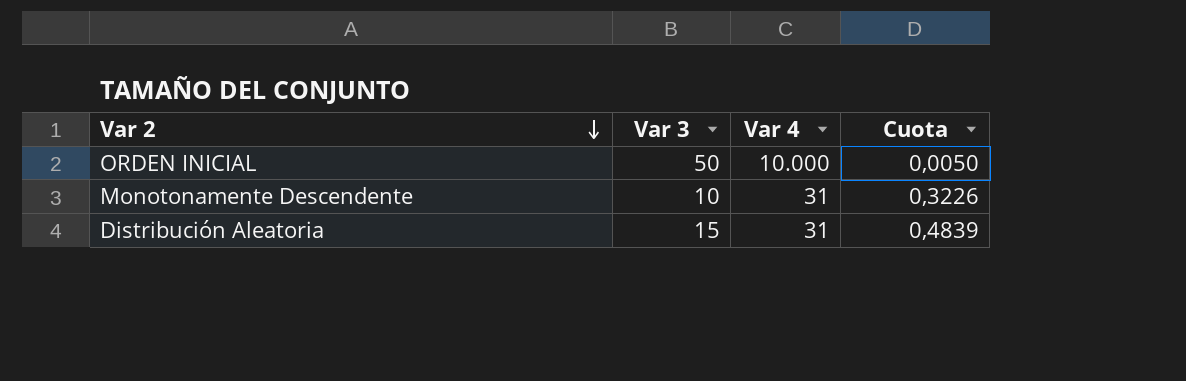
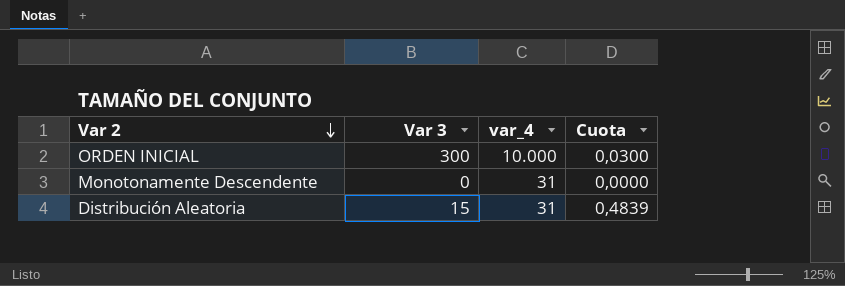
column name: Var 4 -> var_4
ORDEN INICIAL | Var 3: 50 -> 300
ORDEN INICIAL | Cuota: 0,0050 -> 0,0300
Monotonamente Descendente | Var 3: 10 -> 0
Monotonamente Descendente | Cuota: 0,3226 -> 0,0000

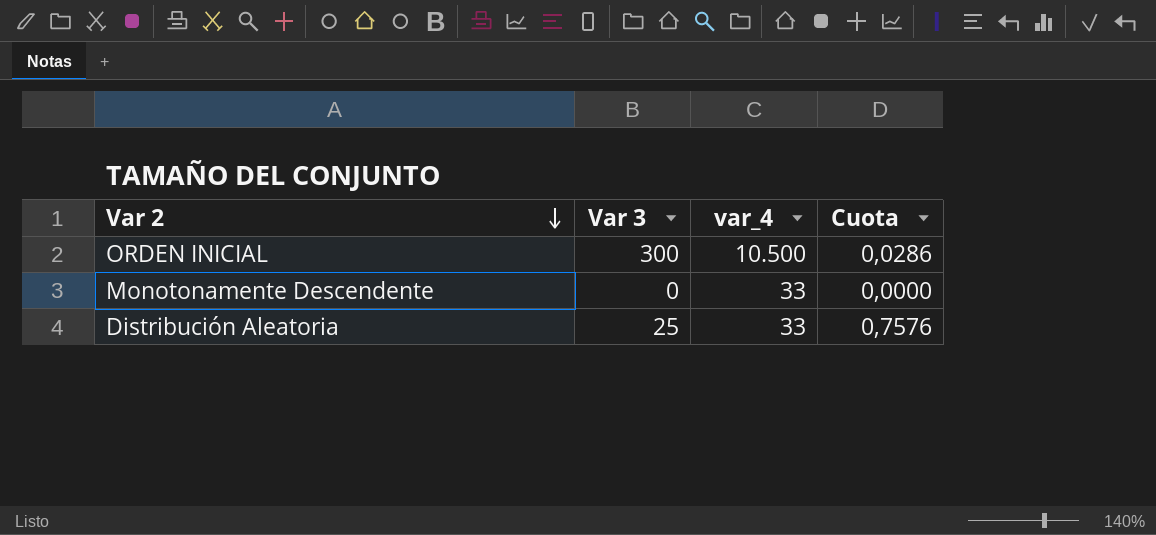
ORDEN INICIAL | var_4: 10.000 -> 10.500
ORDEN INICIAL | Cuota: 0,0300 -> 0,0286
Monotonamente Descendente | var_4: 31 -> 33
Distribución Aleatoria | Var 3: 15 -> 25
Distribución Aleatoria | var_4: 31 -> 33
Distribución Aleatoria | Cuota: 0,4839 -> 0,7576

